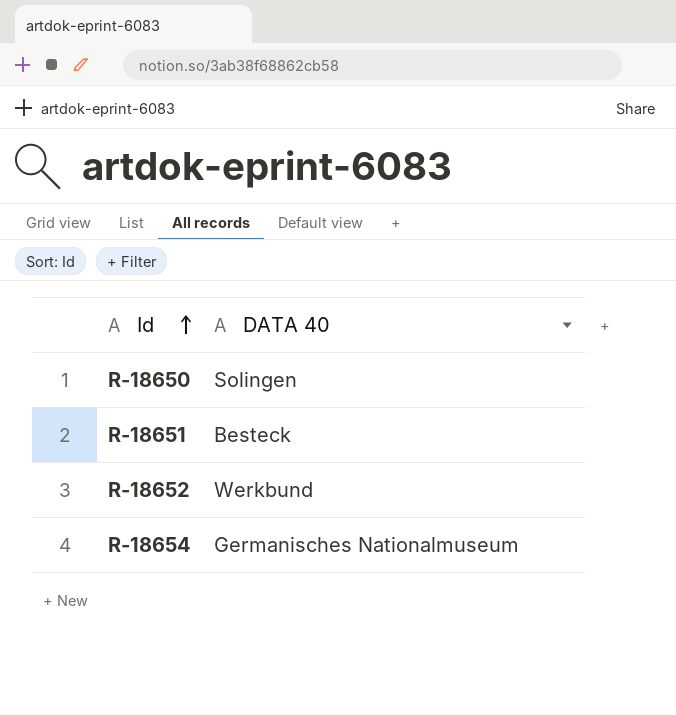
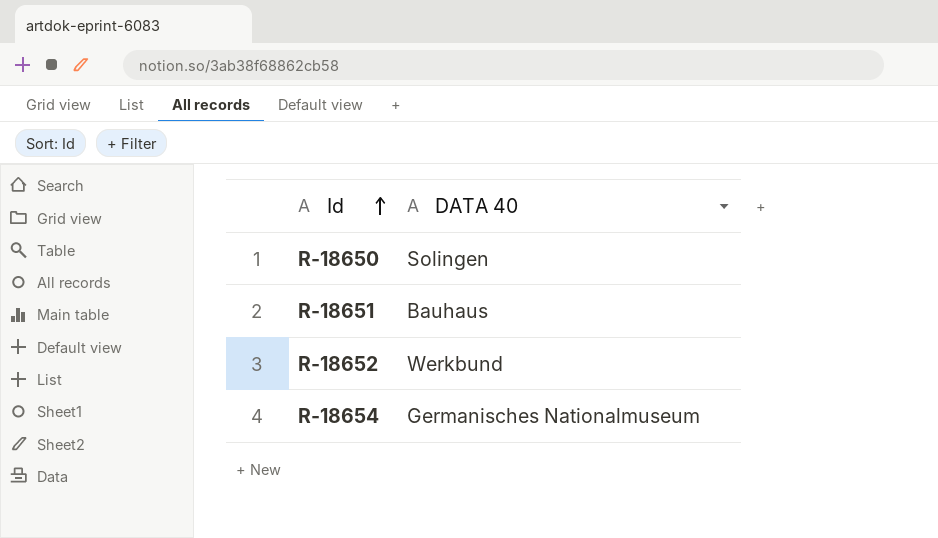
R-18651 | DATA 40: Besteck -> Bauhaus

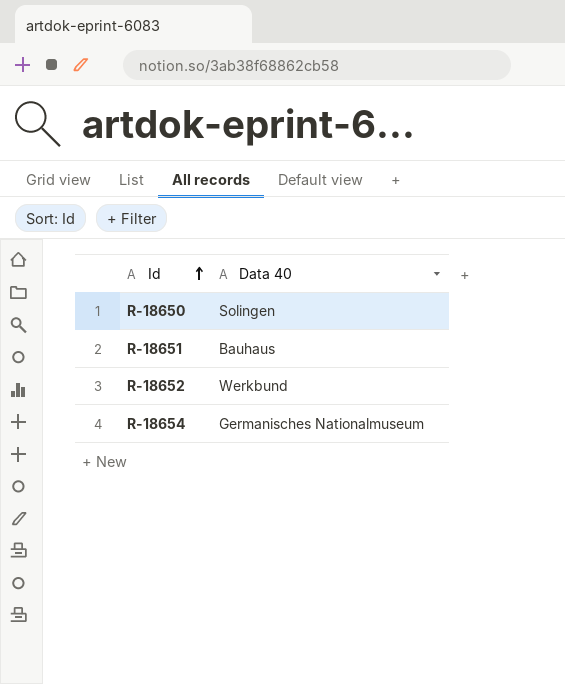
column name: DATA 40 -> Data 40

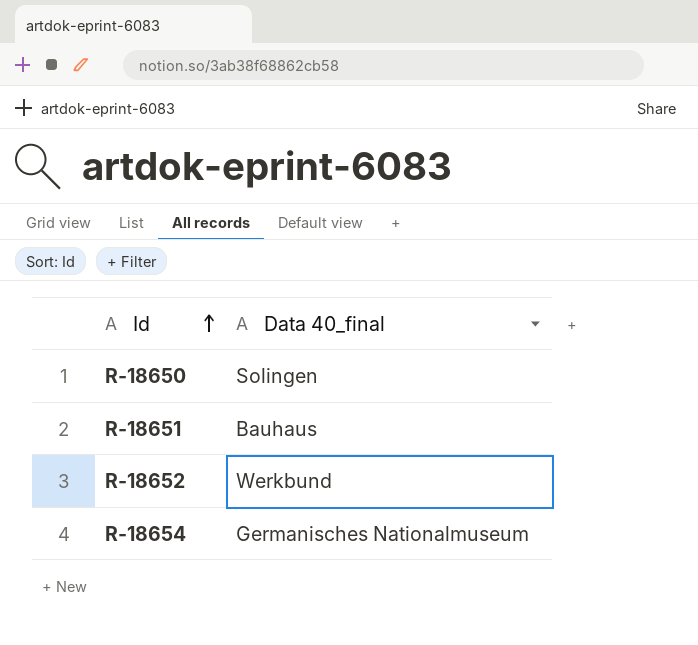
column name: Data 40 -> Data 40_final

